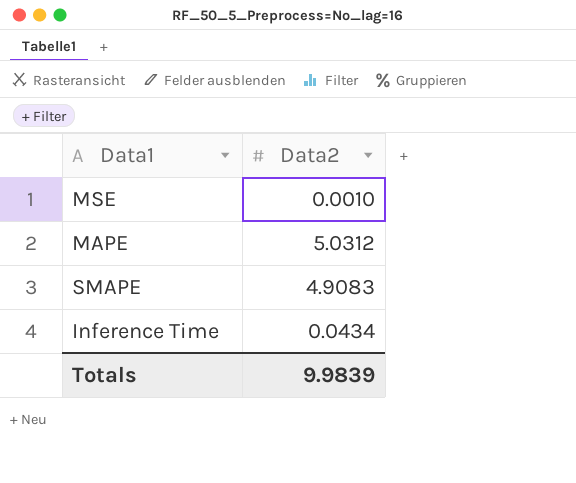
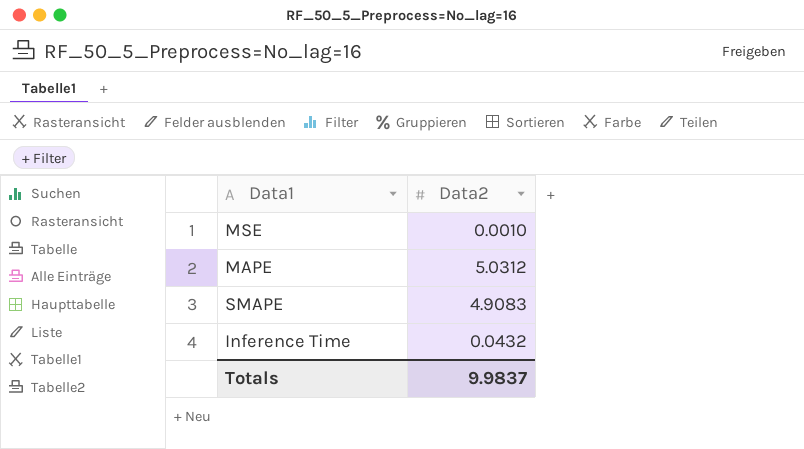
Inference Time | Data2: 0.0434 -> 0.0432
Totals | Data2: 9.9839 -> 9.9837

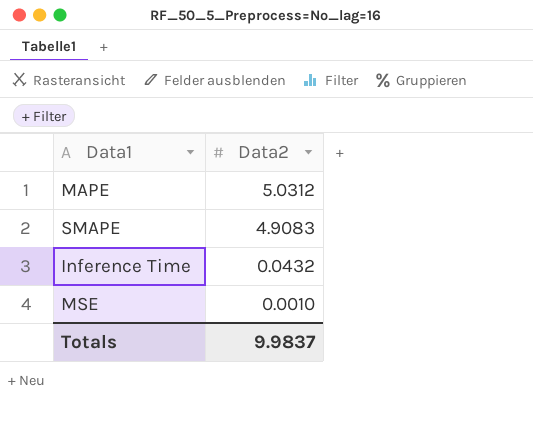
row order: none -> Data2 descending

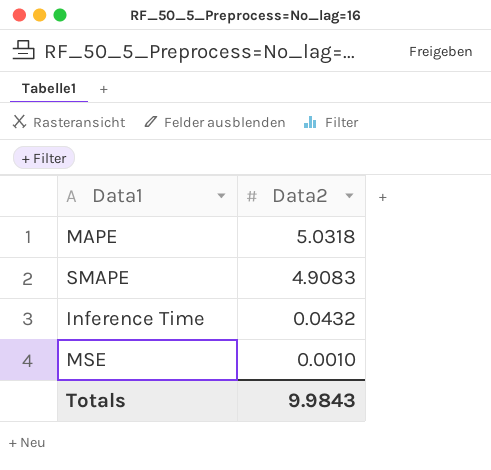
MAPE | Data2: 5.0312 -> 5.0318
Totals | Data2: 9.9837 -> 9.9843

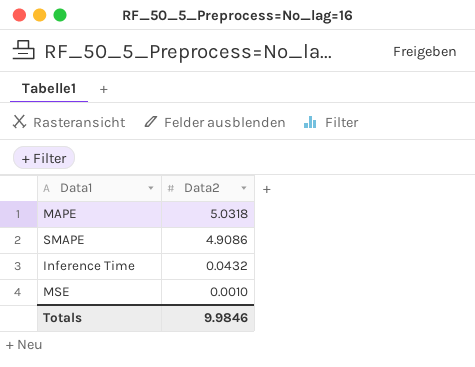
SMAPE | Data2: 4.9083 -> 4.9086
Totals | Data2: 9.9843 -> 9.9846

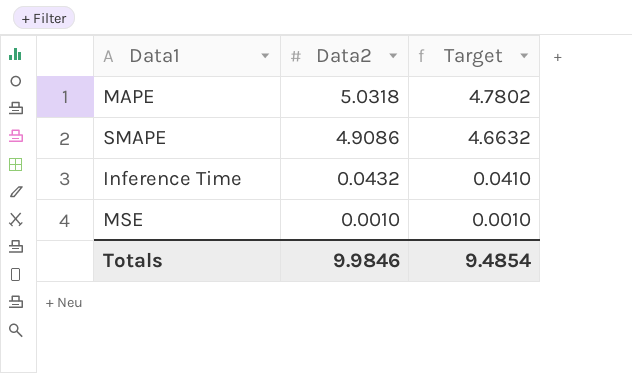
column Target | formula: none -> [Data2] * 0.95

